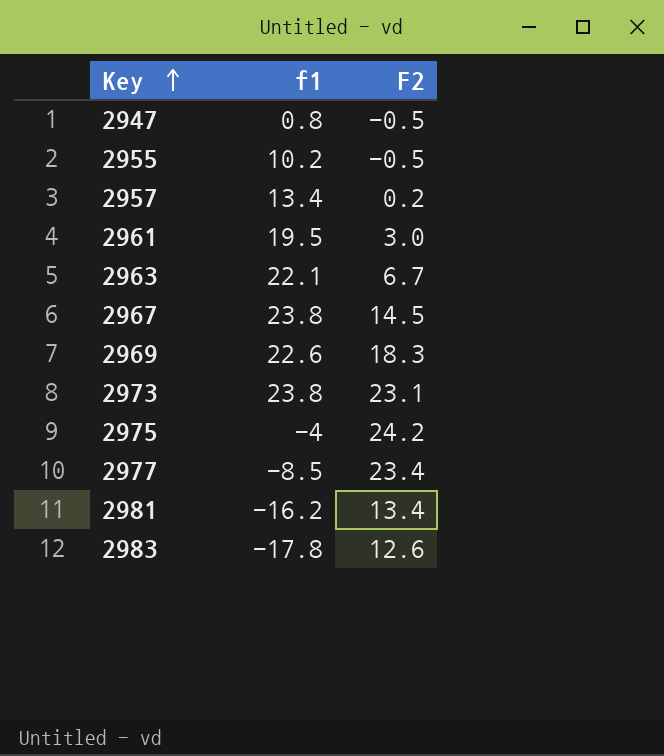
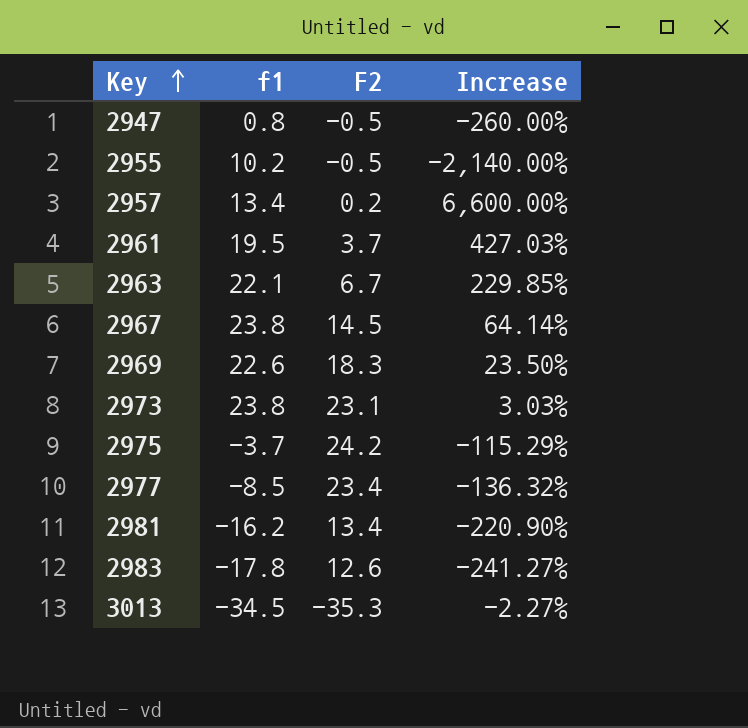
column Increase | formula: none -> ([f1] - [F2]) / [F2]
2961 | F2: 3.0 -> 3.7
2975 | f1: -4 -> -3.7
row 3013: none -> -34.5 | -35.3 | -2.27%

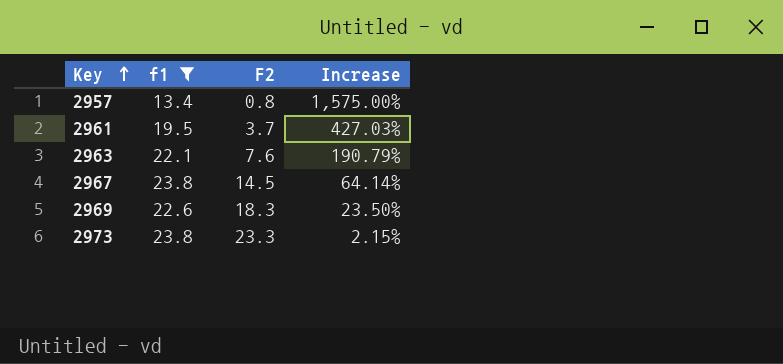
filter: none -> f1 >= 13.4
2957 | F2: 0.2 -> 0.8
2957 | Increase: 6,600.00% -> 1,575.00%
2963 | F2: 6.7 -> 7.6
2963 | Increase: 229.85% -> 190.79%
2973 | F2: 23.1 -> 23.3
2973 | Increase: 3.03% -> 2.15%

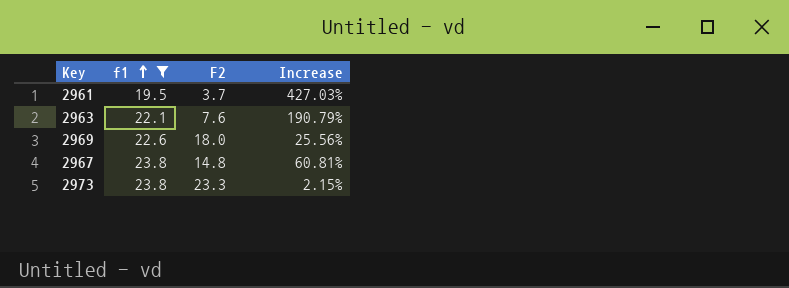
row order: Key ascending -> f1 ascending
row 2957: 13.4 | 0.8 | 1,575.00% -> none
2969 | F2: 18.3 -> 18.0
2969 | Increase: 23.50% -> 25.56%
2967 | F2: 14.5 -> 14.8
2967 | Increase: 64.14% -> 60.81%

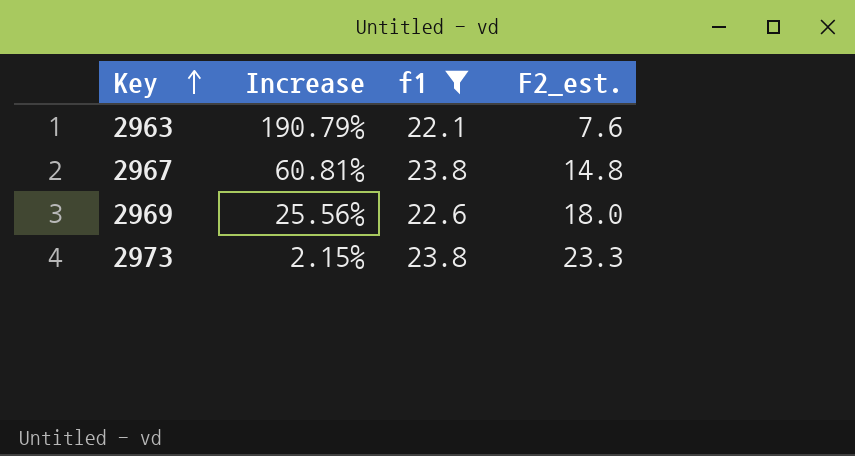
row order: f1 ascending -> Key ascending
column Increase | position: 4 -> 2
column name: F2 -> F2_est.
row 2961: 19.5 | 3.7 | 427.03% -> none

